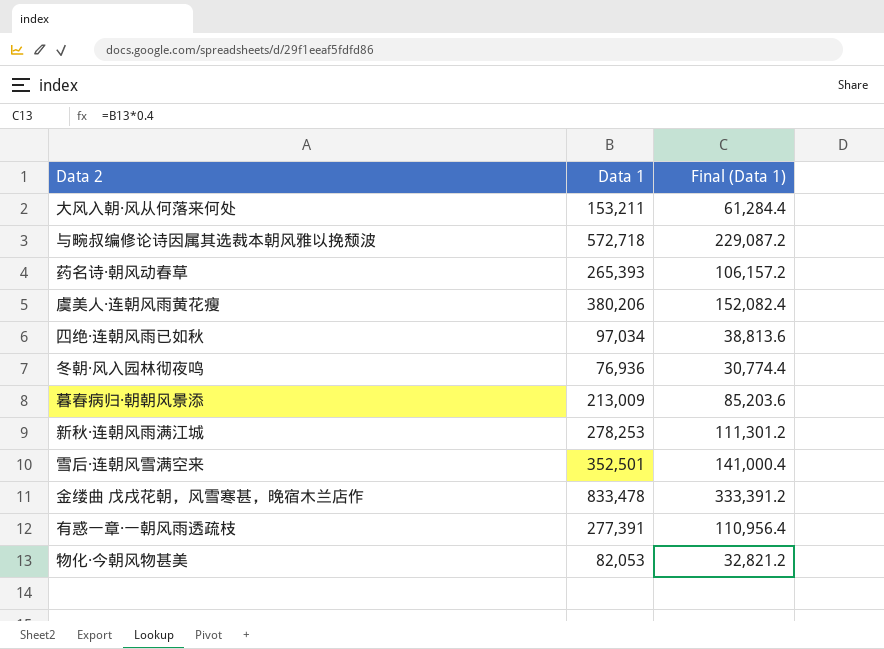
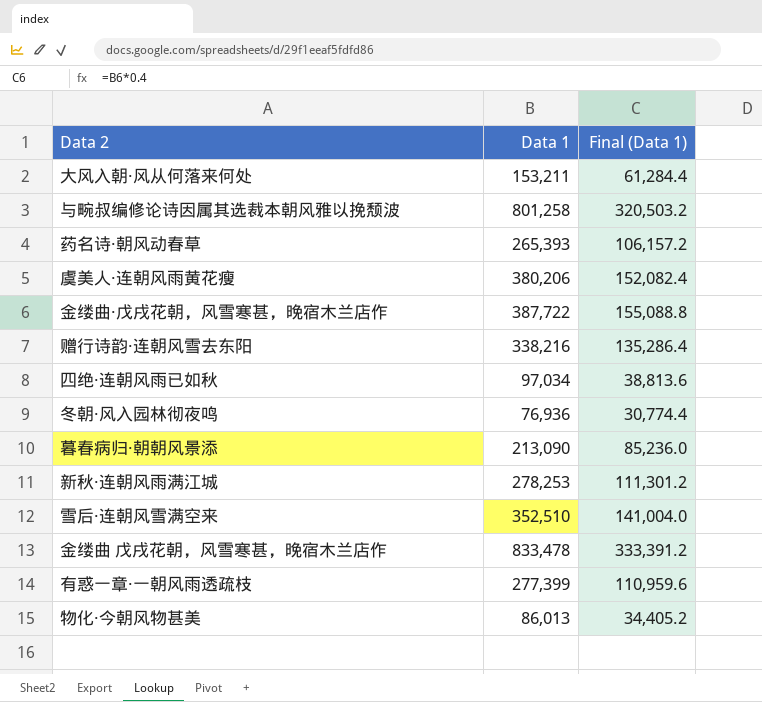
与畹叔编修论诗因属其选裁本朝风雅以挽颓波 | Data 1: 572,718 -> 801,258
与畹叔编修论诗因属其选裁本朝风雅以挽颓波 | Final (Data 1): 229,087.2 -> 320,503.2
row 金缕曲·戊戌花朝，风雪寒甚，晚宿木兰店作: none -> 387,722 | 155,088.8
row 赠行诗韵·连朝风雪去东阳: none -> 338,216 | 135,286.4
暮春病归·朝朝风景添 | Data 1: 213,009 -> 213,090
暮春病归·朝朝风景添 | Final (Data 1): 85,203.6 -> 85,236.0
雪后·连朝风雪满空来 | Data 1: 352,501 -> 352,510
雪后·连朝风雪满空来 | Final (Data 1): 141,000.4 -> 141,004.0
有惑一章·一朝风雨透疏枝 | Data 1: 277,391 -> 277,399
有惑一章·一朝风雨透疏枝 | Final (Data 1): 110,956.4 -> 110,959.6
物化·今朝风物甚美 | Data 1: 82,053 -> 86,013
物化·今朝风物甚美 | Final (Data 1): 32,821.2 -> 34,405.2

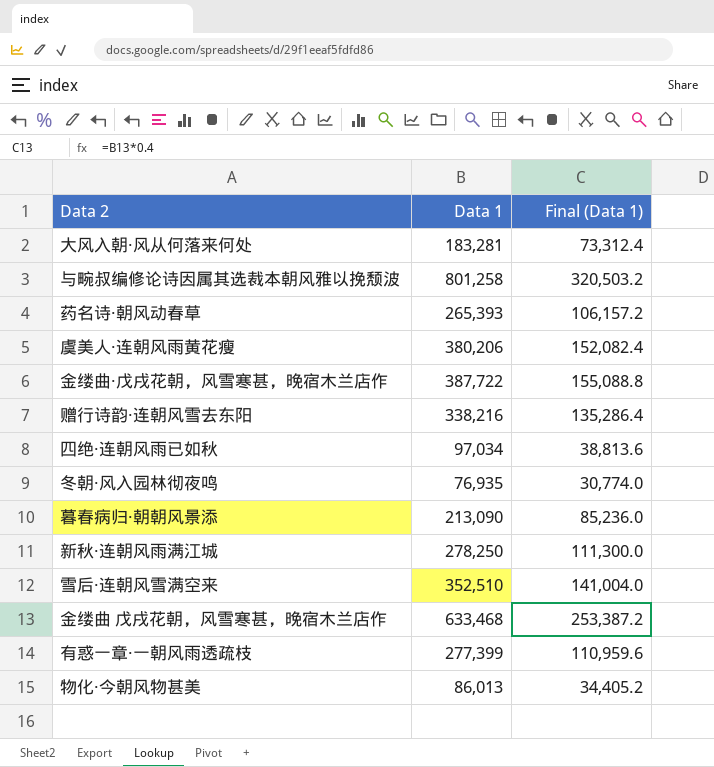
大风入朝·风从何落来何处 | Data 1: 153,211 -> 183,281
大风入朝·风从何落来何处 | Final (Data 1): 61,284.4 -> 73,312.4
冬朝·风入园林彻夜鸣 | Data 1: 76,936 -> 76,935
冬朝·风入园林彻夜鸣 | Final (Data 1): 30,774.4 -> 30,774.0
新秋·连朝风雨满江城 | Data 1: 278,253 -> 278,250
新秋·连朝风雨满江城 | Final (Data 1): 111,301.2 -> 111,300.0
金缕曲 戊戌花朝，风雪寒甚，晚宿木兰店作 | Data 1: 833,478 -> 633,468
金缕曲 戊戌花朝，风雪寒甚，晚宿木兰店作 | Final (Data 1): 333,391.2 -> 253,387.2

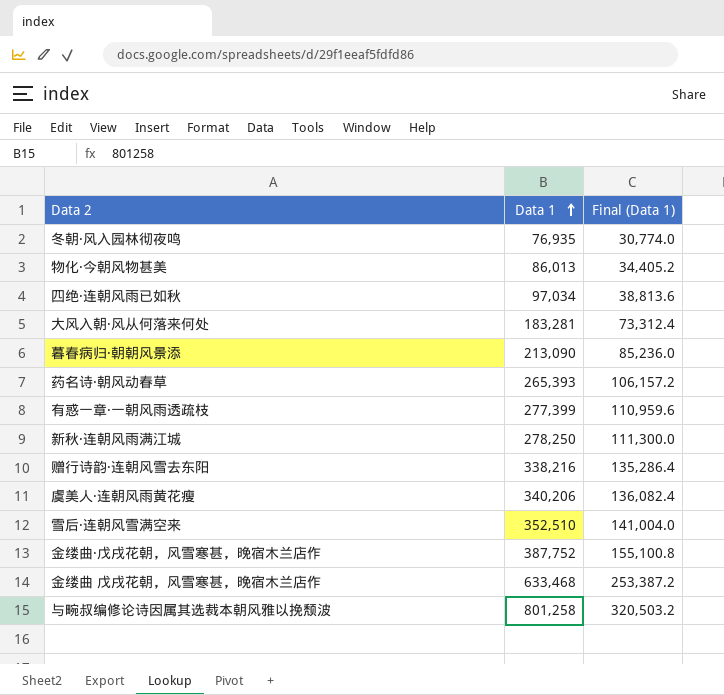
row order: none -> Data 1 ascending
虞美人·连朝风雨黄花瘦 | Data 1: 380,206 -> 340,206
虞美人·连朝风雨黄花瘦 | Final (Data 1): 152,082.4 -> 136,082.4
金缕曲·戊戌花朝，风雪寒甚，晚宿木兰店作 | Data 1: 387,722 -> 387,752
金缕曲·戊戌花朝，风雪寒甚，晚宿木兰店作 | Final (Data 1): 155,088.8 -> 155,100.8

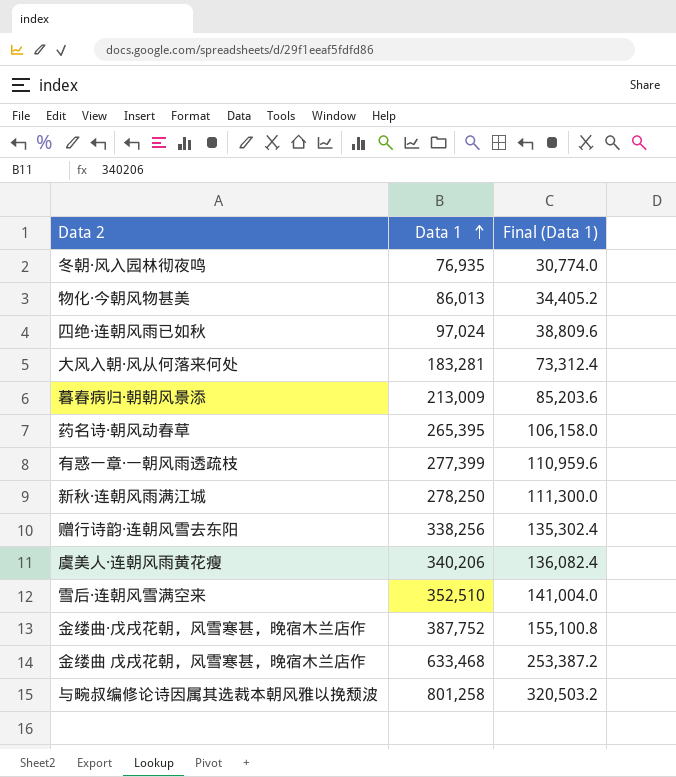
四绝·连朝风雨已如秋 | Data 1: 97,034 -> 97,024
四绝·连朝风雨已如秋 | Final (Data 1): 38,813.6 -> 38,809.6
暮春病归·朝朝风景添 | Data 1: 213,090 -> 213,009
暮春病归·朝朝风景添 | Final (Data 1): 85,236.0 -> 85,203.6
药名诗·朝风动春草 | Data 1: 265,393 -> 265,395
药名诗·朝风动春草 | Final (Data 1): 106,157.2 -> 106,158.0
赠行诗韵·连朝风雪去东阳 | Data 1: 338,216 -> 338,256
赠行诗韵·连朝风雪去东阳 | Final (Data 1): 135,286.4 -> 135,302.4

